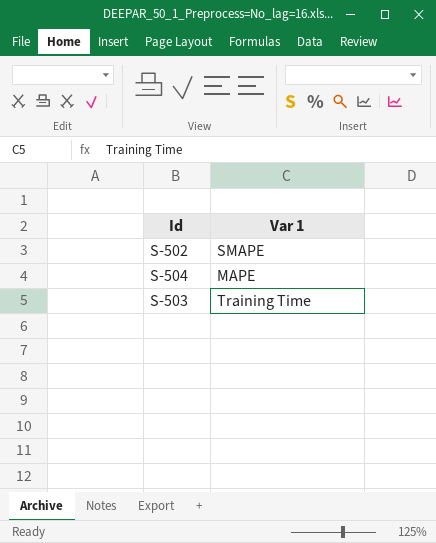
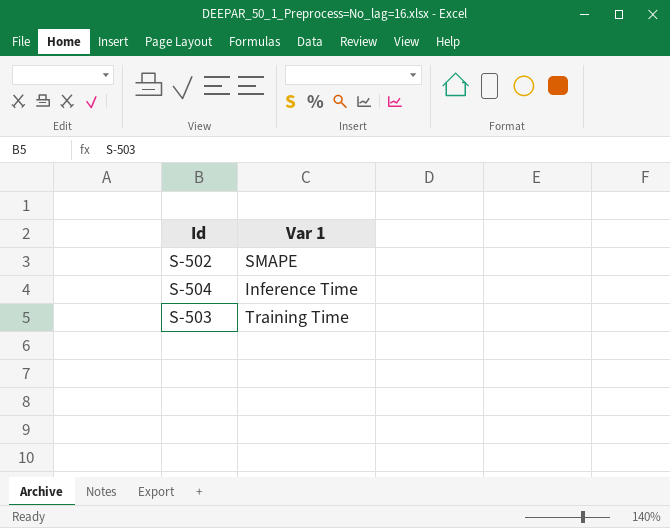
S-504 | Var 1: MAPE -> Inference Time

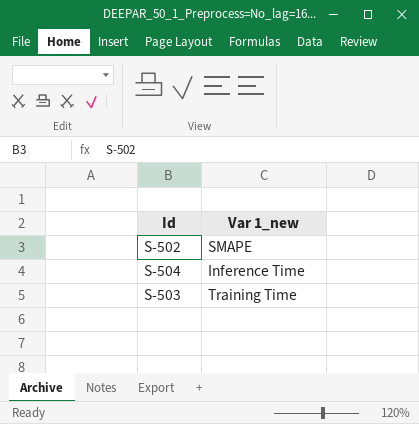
column name: Var 1 -> Var 1_new

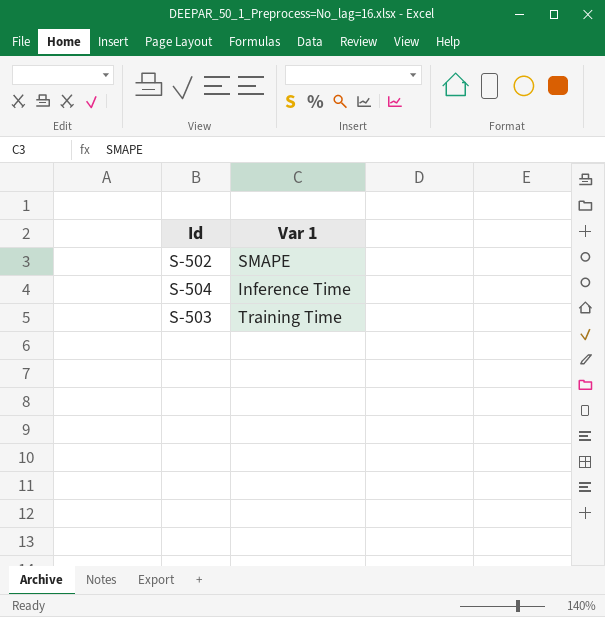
column name: Var 1_new -> Var 1

